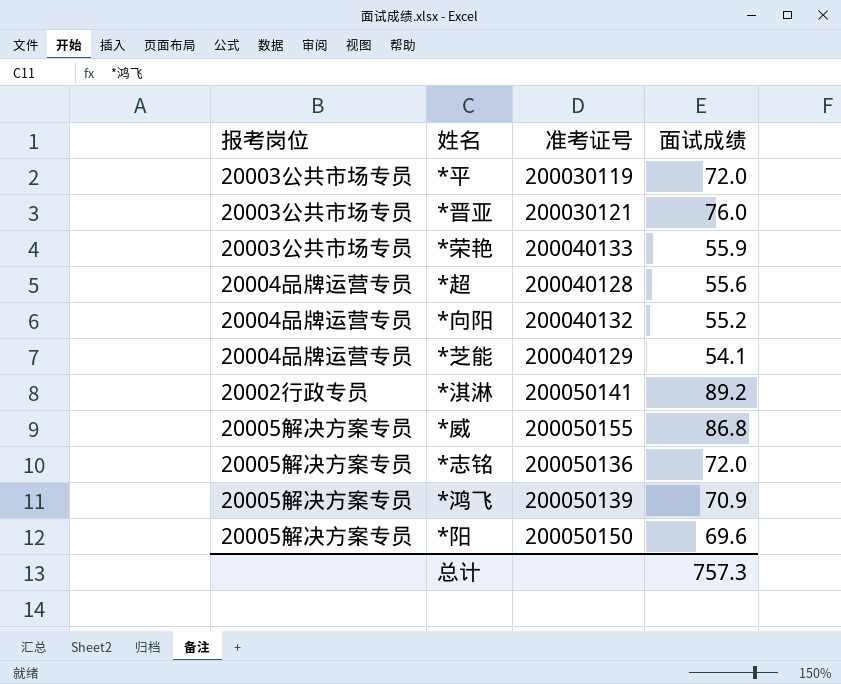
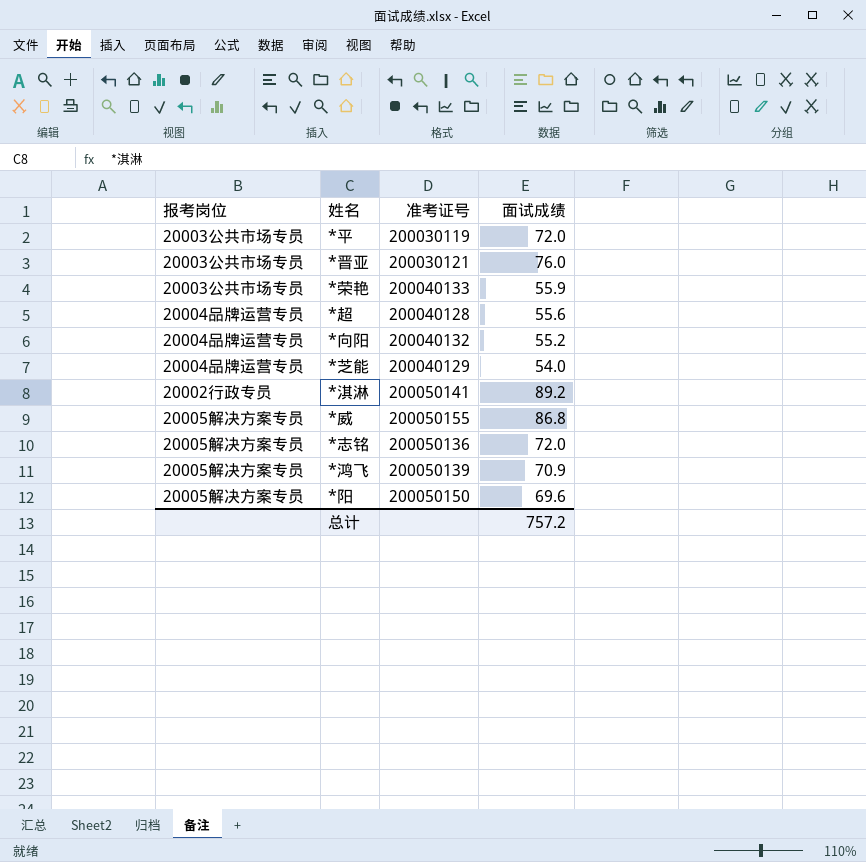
*芝能 | 面试成绩: 54.1 -> 54.0
总计 | 面试成绩: 757.3 -> 757.2

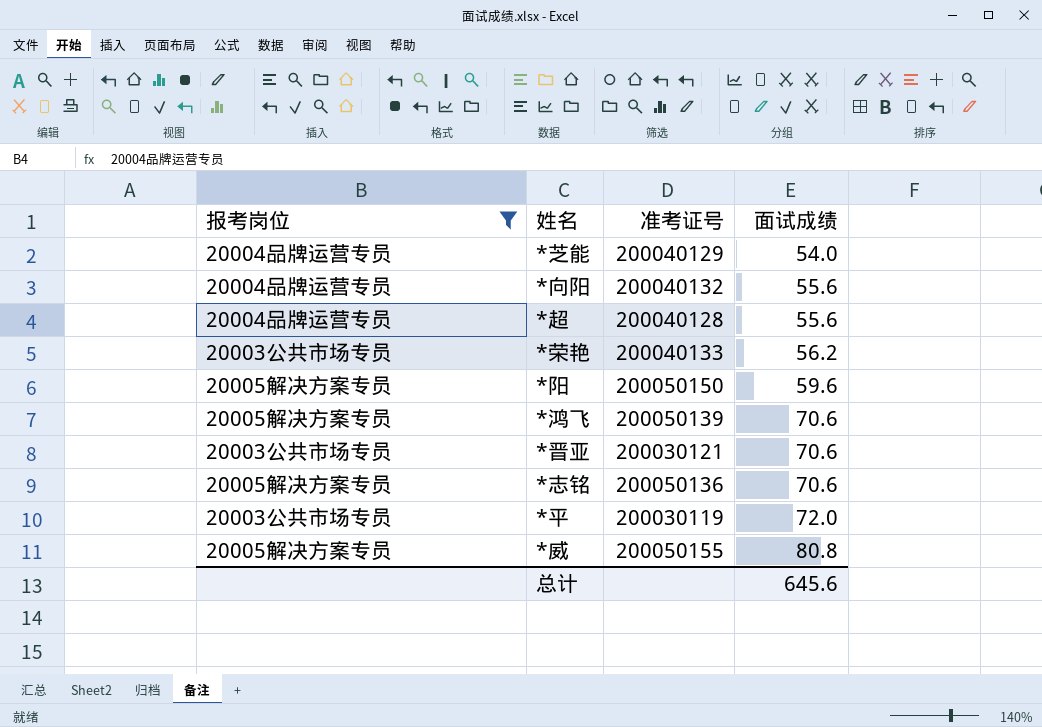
filter: none -> 报考岗位 != 20002行政专员
row order: none -> 面试成绩 ascending
*向阳 | 面试成绩: 55.2 -> 55.6
*荣艳 | 面试成绩: 55.9 -> 56.2
*阳 | 面试成绩: 69.6 -> 59.6
*鸿飞 | 面试成绩: 70.9 -> 70.6
*晋亚 | 面试成绩: 76.0 -> 70.6
*志铭 | 面试成绩: 72.0 -> 70.6
*威 | 面试成绩: 86.8 -> 80.8
总计 | 面试成绩: 757.2 -> 645.6

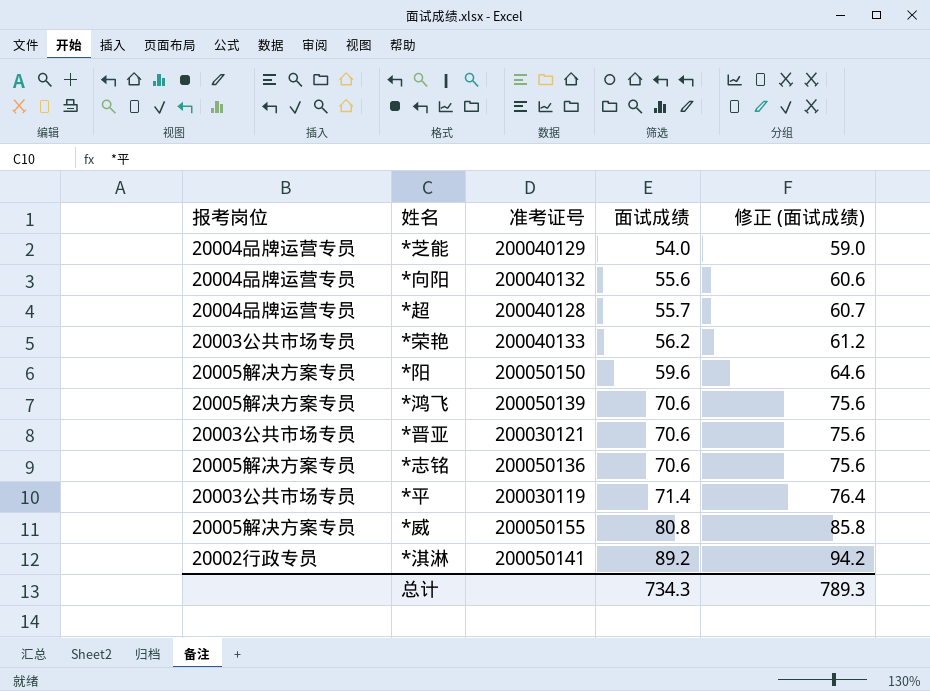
filter: 报考岗位 != 20002行政专员 -> none
column 修正 (面试成绩) | formula: none -> [面试成绩] + 5
*超 | 面试成绩: 55.6 -> 55.7
*平 | 面试成绩: 72.0 -> 71.4
总计 | 面试成绩: 645.6 -> 734.3

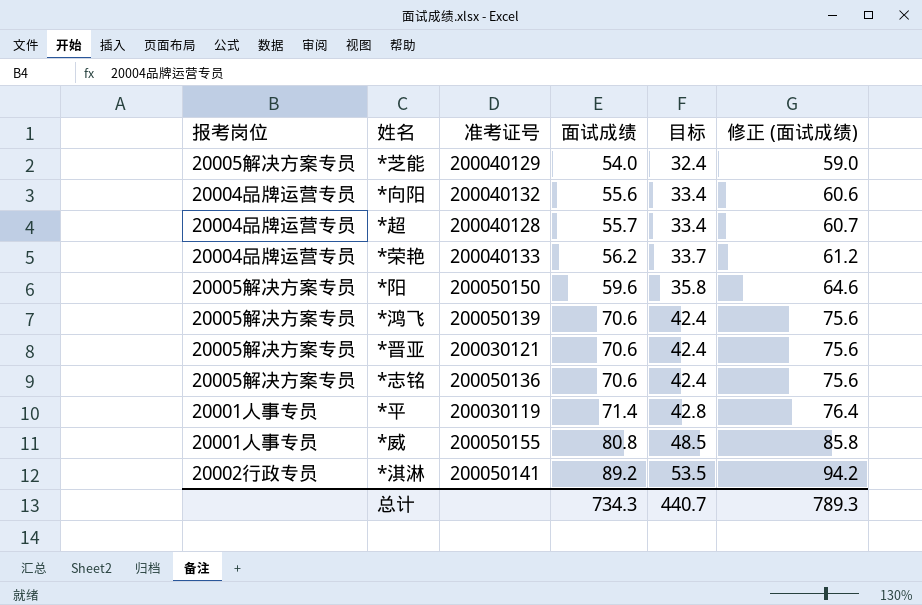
column 目标 | formula: none -> [面试成绩] * 0.6
*芝能 | 报考岗位: 20004品牌运营专员 -> 20005解决方案专员
*荣艳 | 报考岗位: 20003公共市场专员 -> 20004品牌运营专员
*晋亚 | 报考岗位: 20003公共市场专员 -> 20005解决方案专员
*平 | 报考岗位: 20003公共市场专员 -> 20001人事专员
*威 | 报考岗位: 20005解决方案专员 -> 20001人事专员

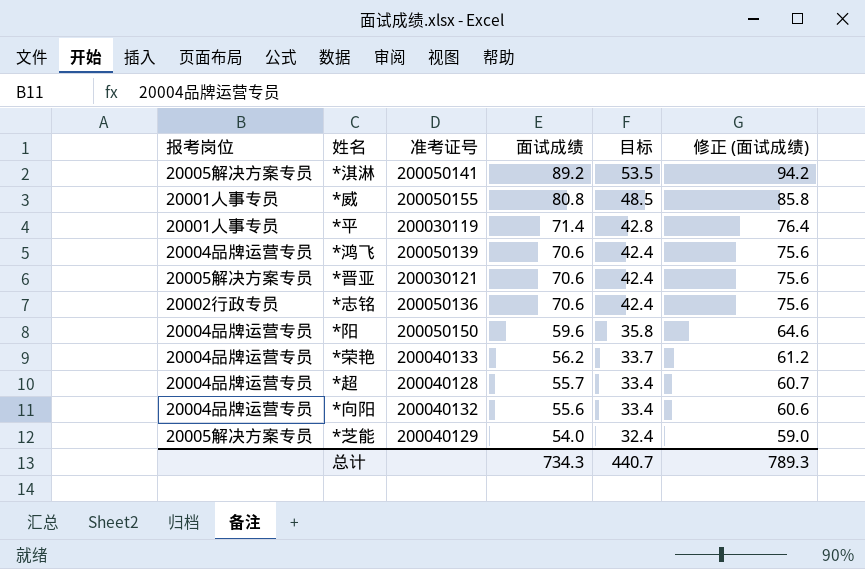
row order: 面试成绩 ascending -> 面试成绩 descending
*淇淋 | 报考岗位: 20002行政专员 -> 20005解决方案专员
*鸿飞 | 报考岗位: 20005解决方案专员 -> 20004品牌运营专员
*志铭 | 报考岗位: 20005解决方案专员 -> 20002行政专员
*阳 | 报考岗位: 20005解决方案专员 -> 20004品牌运营专员

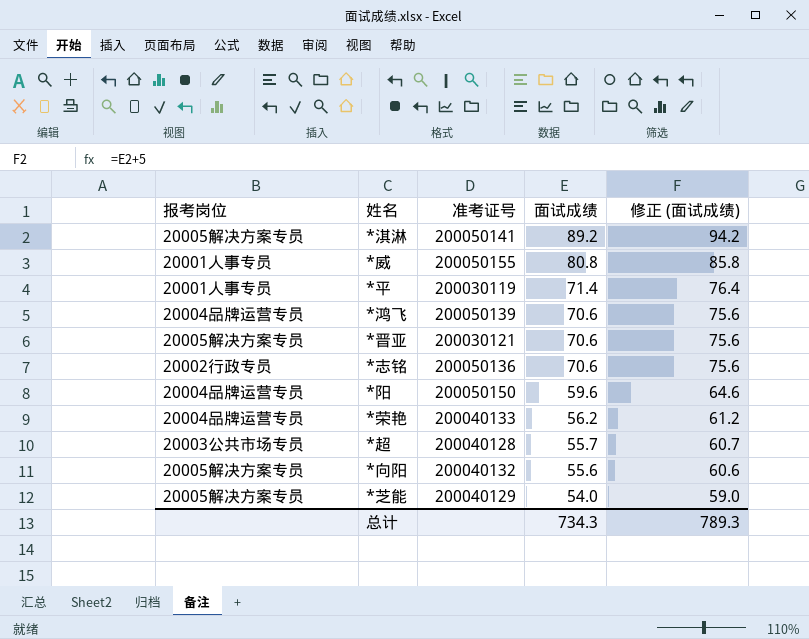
column 目标 | formula: [面试成绩] * 0.6 -> none
*超 | 报考岗位: 20004品牌运营专员 -> 20003公共市场专员
*向阳 | 报考岗位: 20004品牌运营专员 -> 20005解决方案专员

